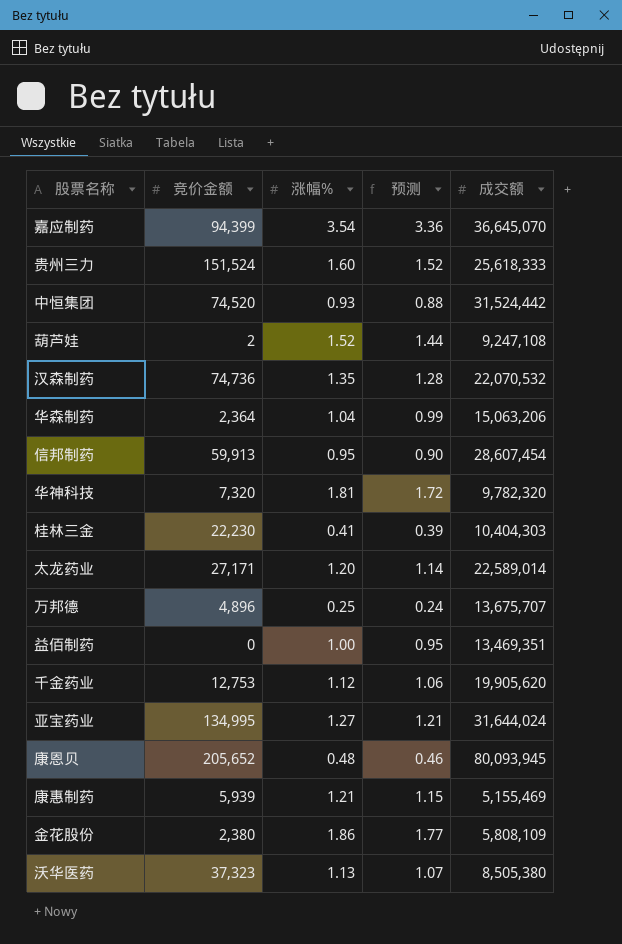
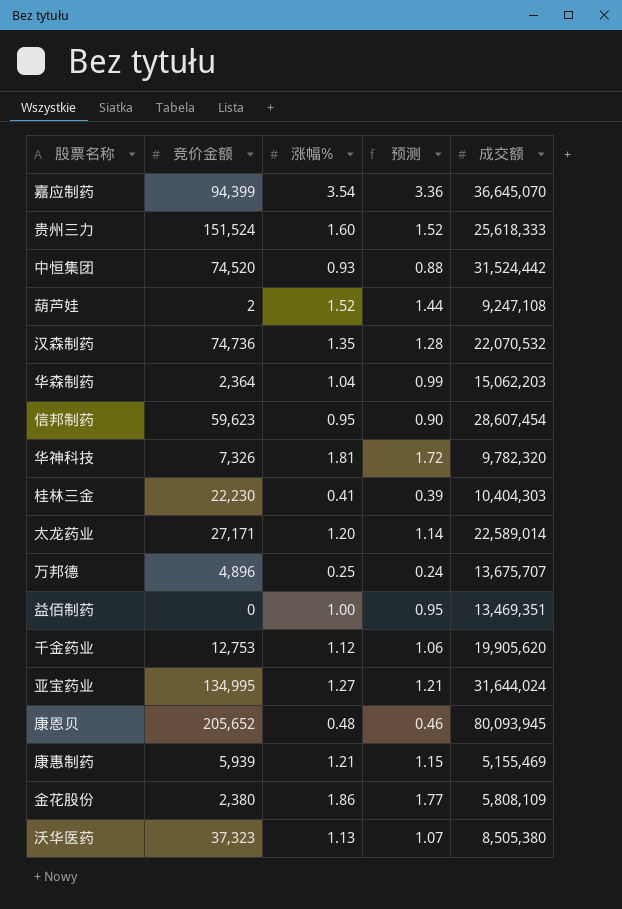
华森制药 | 成交额: 15,063,206 -> 15,062,203
信邦制药 | 竞价金额: 59,913 -> 59,623
华神科技 | 竞价金额: 7,320 -> 7,326

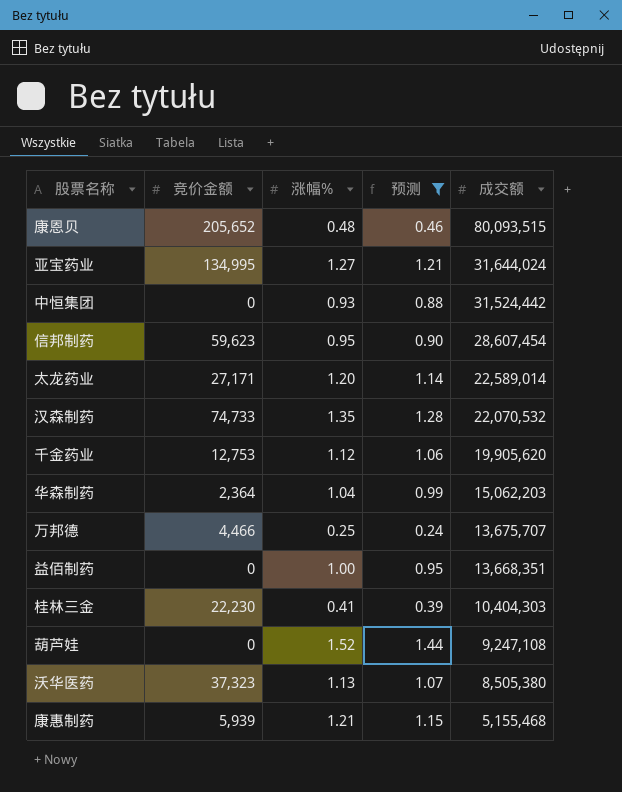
filter: none -> 预测 <= 1.44
row order: none -> 成交额 descending
康恩贝 | 成交额: 80,093,945 -> 80,093,515
中恒集团 | 竞价金额: 74,520 -> 0
汉森制药 | 竞价金额: 74,736 -> 74,733
万邦德 | 竞价金额: 4,896 -> 4,466
益佰制药 | 成交额: 13,469,351 -> 13,668,351
葫芦娃 | 竞价金额: 2 -> 0
康惠制药 | 成交额: 5,155,469 -> 5,155,468

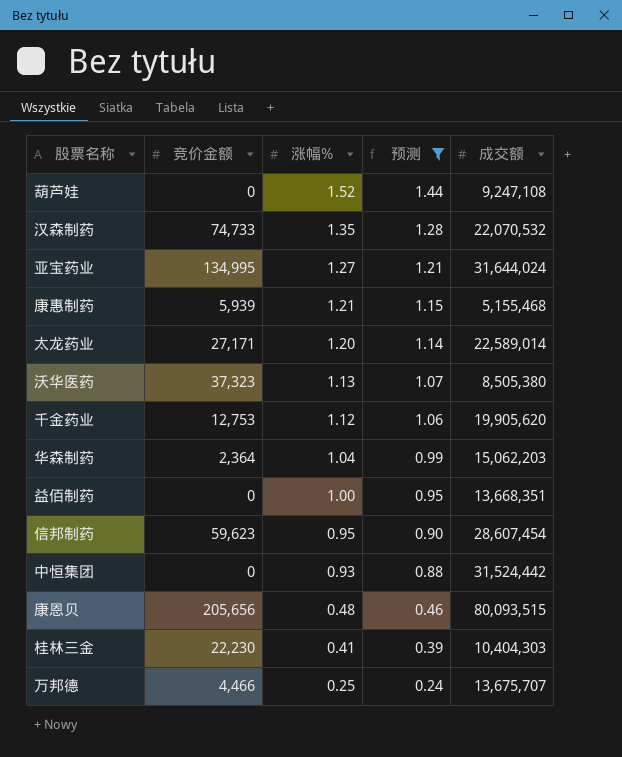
row order: 成交额 descending -> 涨幅% descending
康恩贝 | 竞价金额: 205,652 -> 205,656

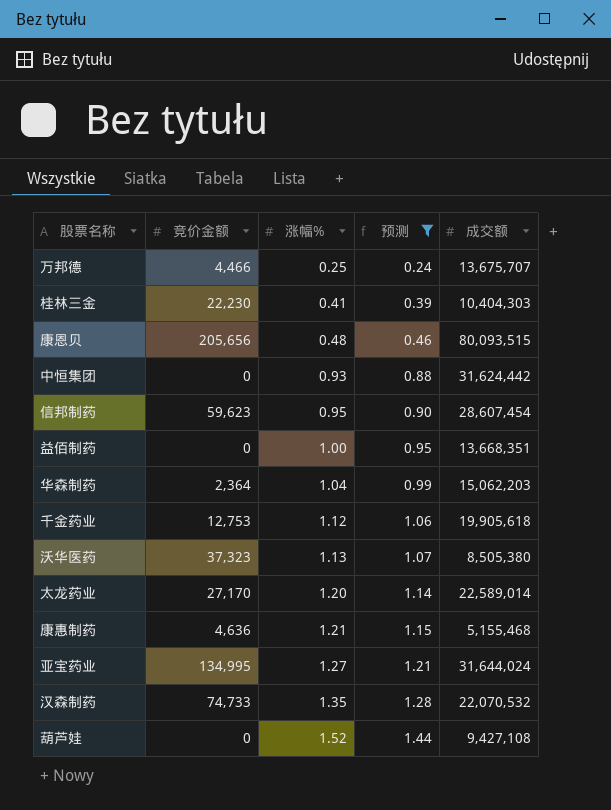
row order: 涨幅% descending -> 涨幅% ascending
中恒集团 | 成交额: 31,524,442 -> 31,624,442
千金药业 | 成交额: 19,905,620 -> 19,905,618
太龙药业 | 竞价金额: 27,171 -> 27,170
康惠制药 | 竞价金额: 5,939 -> 4,636
葫芦娃 | 成交额: 9,247,108 -> 9,427,108

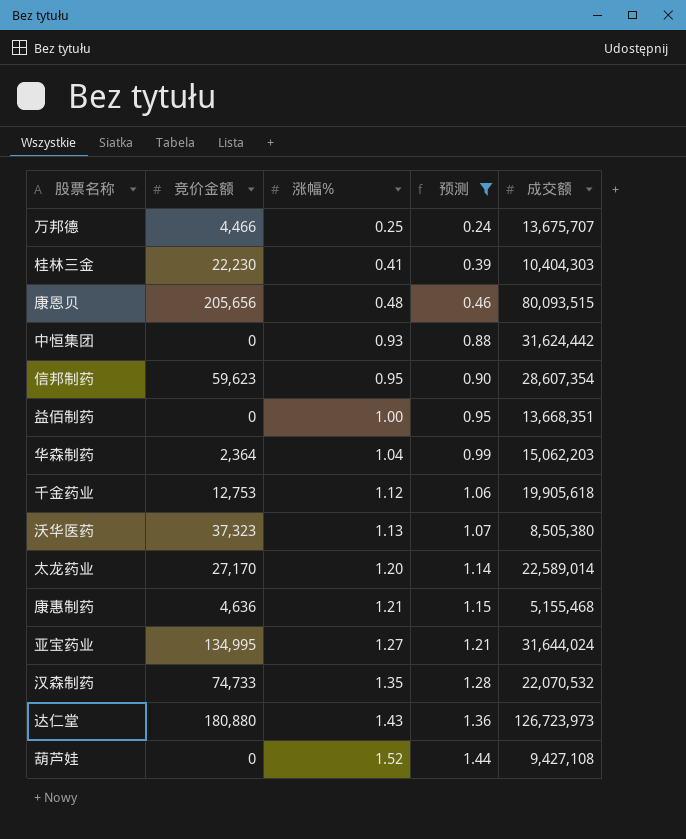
信邦制药 | 成交额: 28,607,454 -> 28,607,354
row 达仁堂: none -> 180,880 | 1.43 | 1.36 | 126,723,973

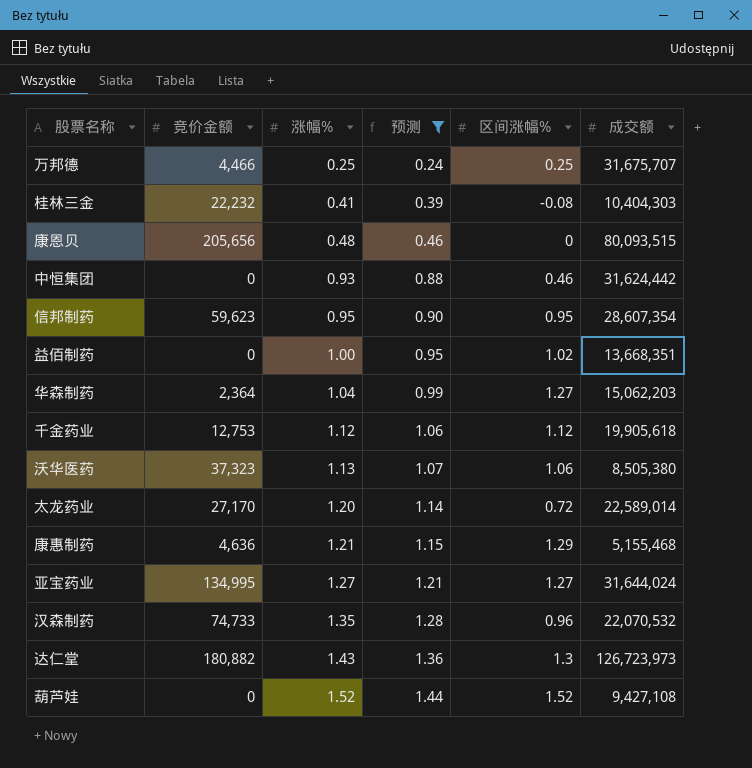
column 区间涨幅% | position: none -> 5
万邦德 | 成交额: 13,675,707 -> 31,675,707
桂林三金 | 竞价金额: 22,230 -> 22,232
达仁堂 | 竞价金额: 180,880 -> 180,882

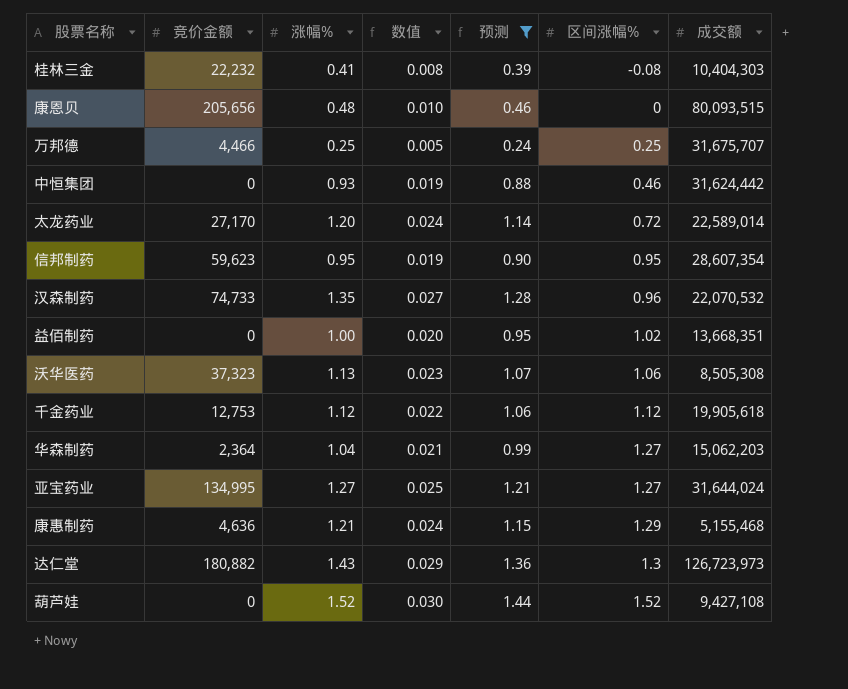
row order: 涨幅% ascending -> 区间涨幅% ascending
column 数值 | formula: none -> [涨幅%] * 0.02
沃华医药 | 成交额: 8,505,380 -> 8,505,308

